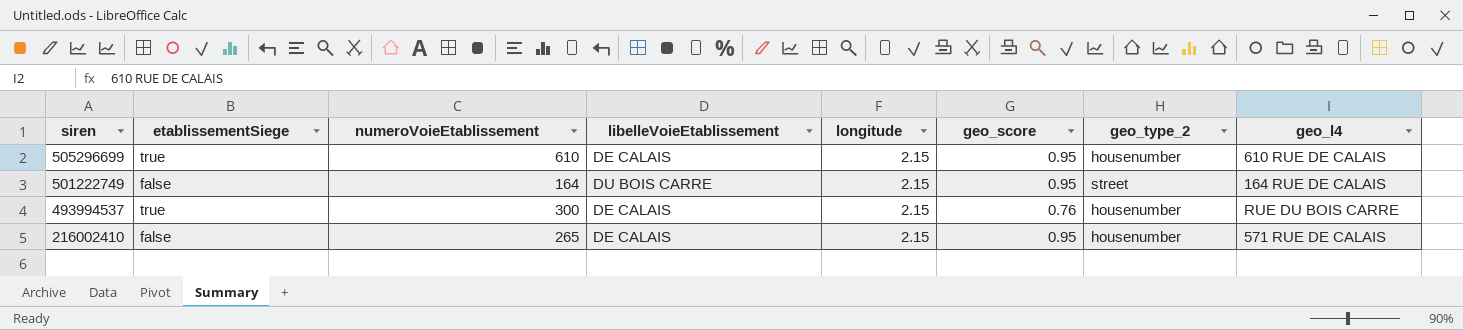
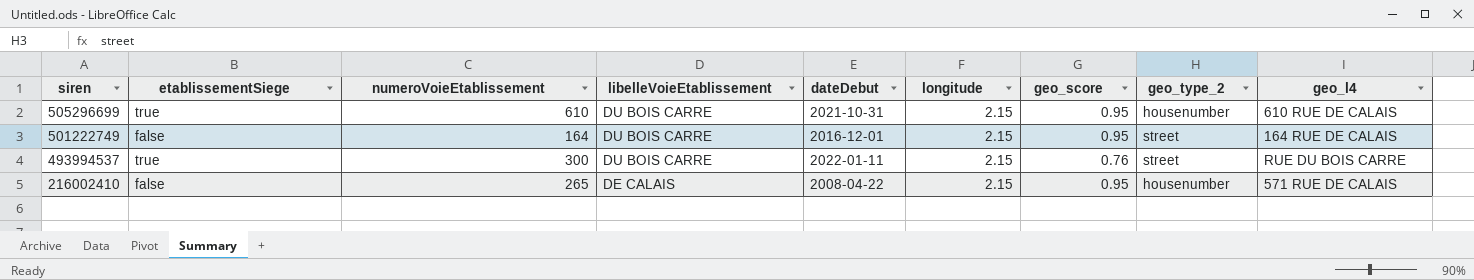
column dateDebut | position: none -> 5
505296699 | libelleVoieEtablissement: DE CALAIS -> DU BOIS CARRE
493994537 | libelleVoieEtablissement: DE CALAIS -> DU BOIS CARRE
493994537 | geo_type_2: housenumber -> street

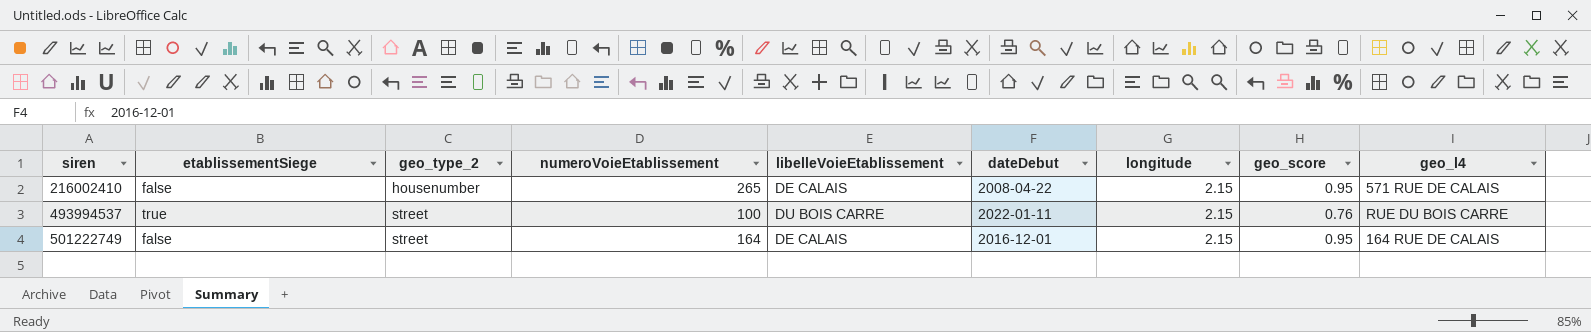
row order: siren descending -> siren ascending
column geo_type_2 | position: 8 -> 3
row 505296699: true | 610 | DU BOIS CARRE | 2021-10-31 | 2.15 | 0.95 | housenumber | 610 RUE DE CALAIS -> none
493994537 | numeroVoieEtablissement: 300 -> 100
501222749 | libelleVoieEtablissement: DU BOIS CARRE -> DE CALAIS

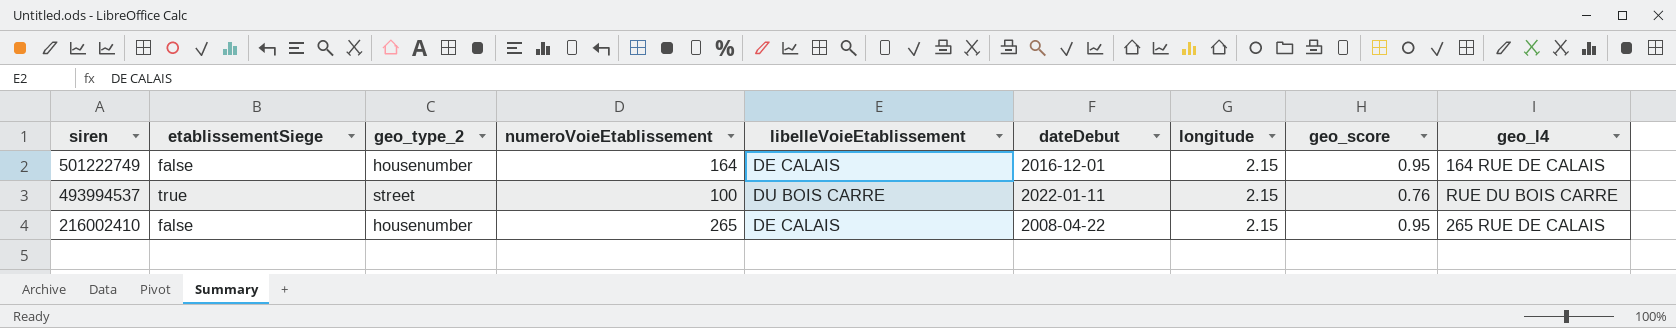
row order: siren ascending -> siren descending
501222749 | geo_type_2: street -> housenumber
216002410 | geo_l4: 571 RUE DE CALAIS -> 265 RUE DE CALAIS

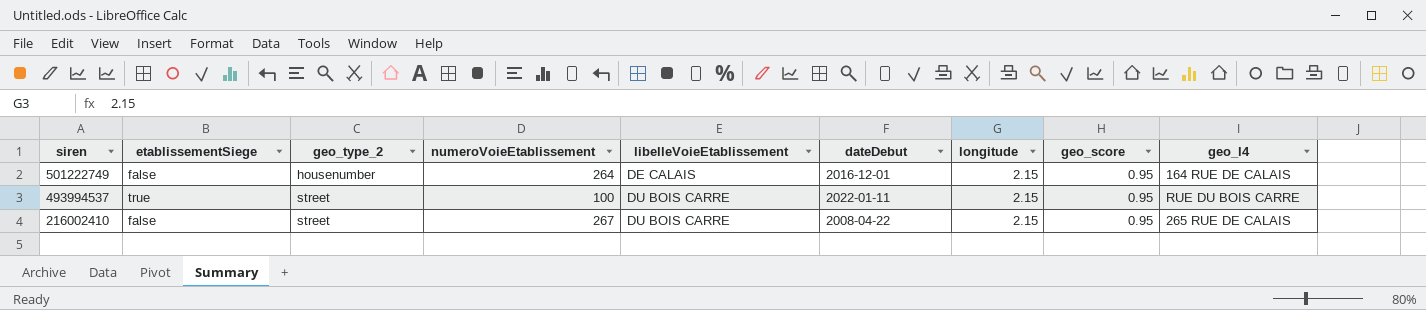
501222749 | numeroVoieEtablissement: 164 -> 264
493994537 | geo_score: 0.76 -> 0.95
216002410 | geo_type_2: housenumber -> street
216002410 | numeroVoieEtablissement: 265 -> 267
216002410 | libelleVoieEtablissement: DE CALAIS -> DU BOIS CARRE

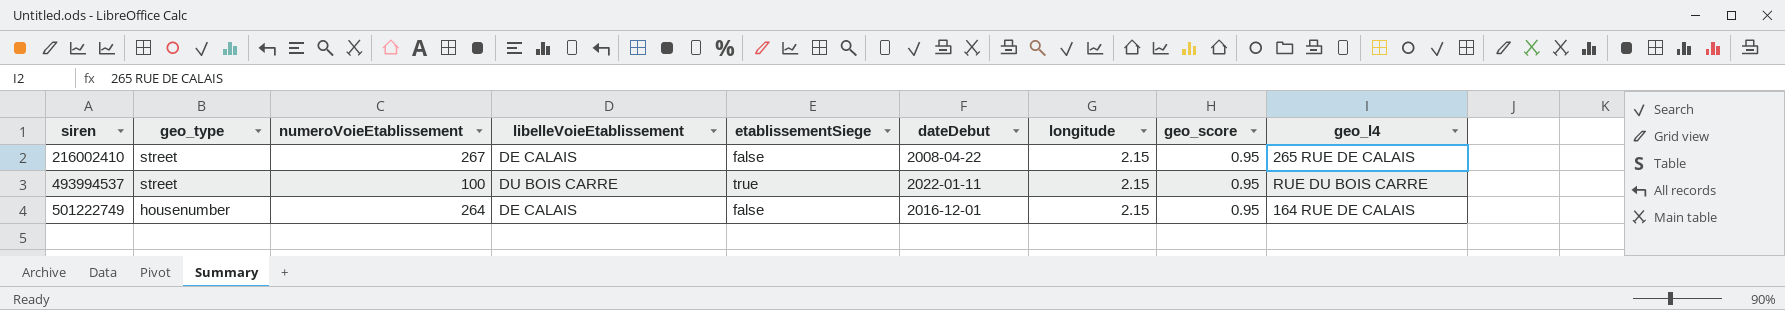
row order: siren descending -> siren ascending
column name: geo_type_2 -> geo_type
column etablissementSiege | position: 2 -> 5
216002410 | libelleVoieEtablissement: DU BOIS CARRE -> DE CALAIS

